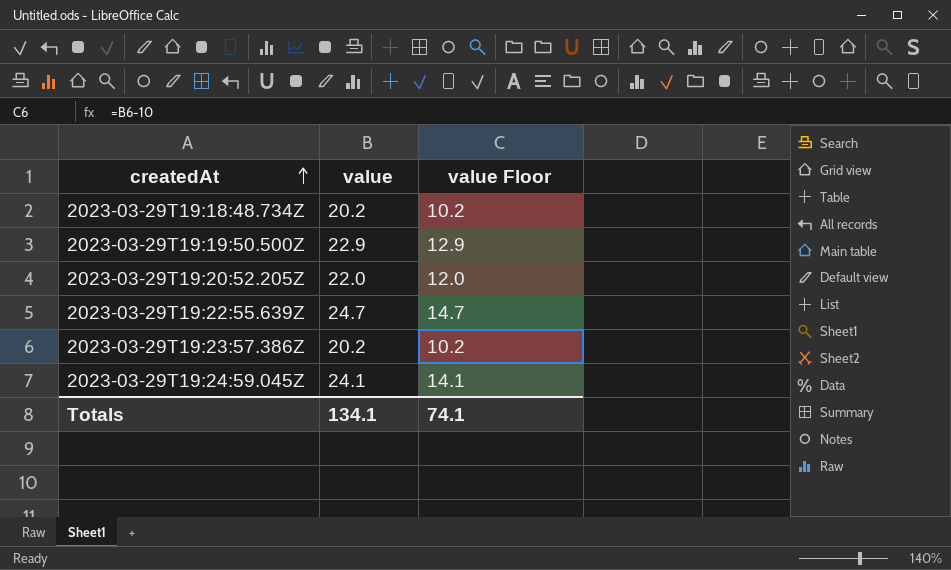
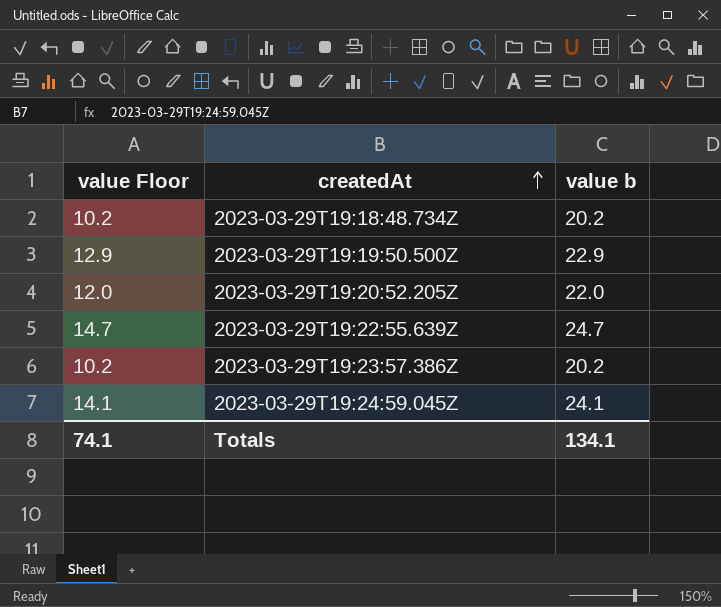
column value Floor | position: 3 -> 1
column name: value -> value b

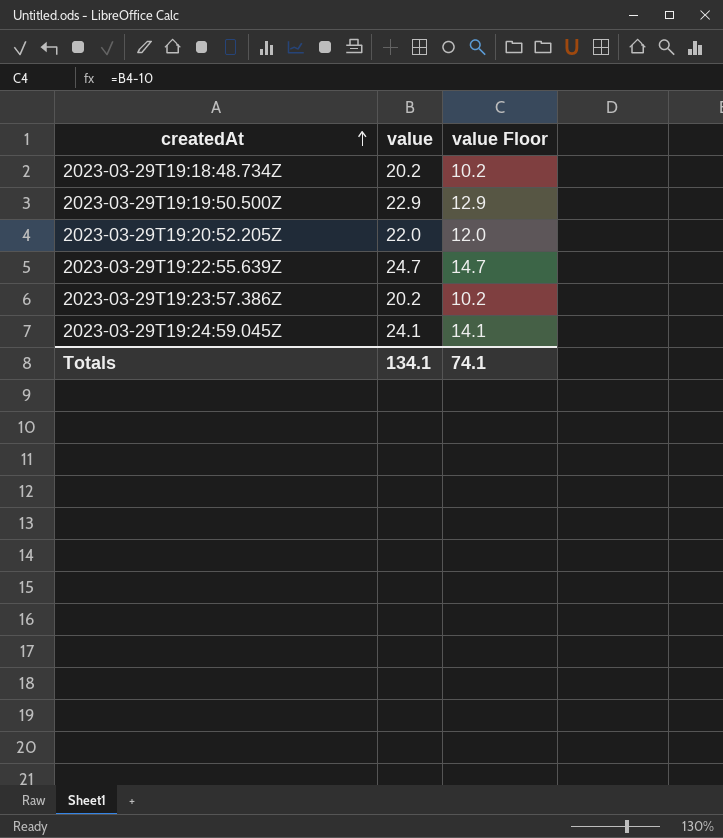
column name: value b -> value
column value Floor | position: 1 -> 3

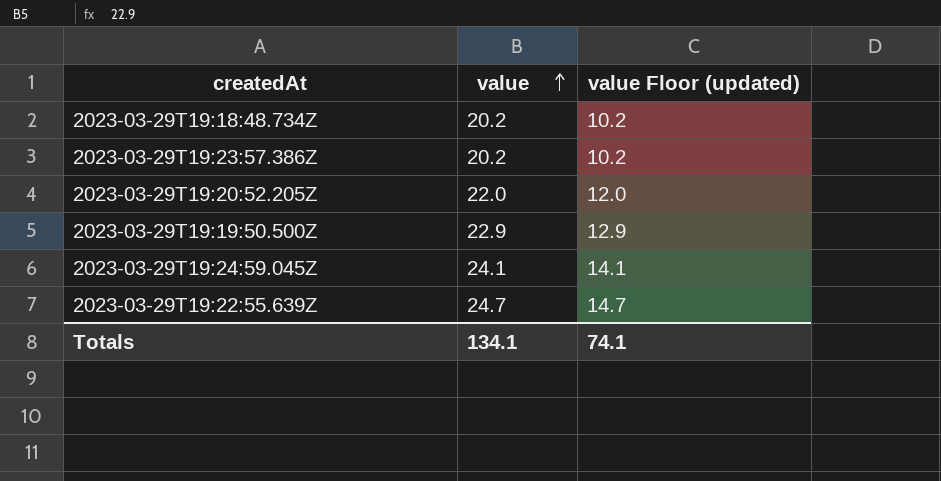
row order: createdAt ascending -> value ascending
column name: value Floor -> value Floor (updated)

